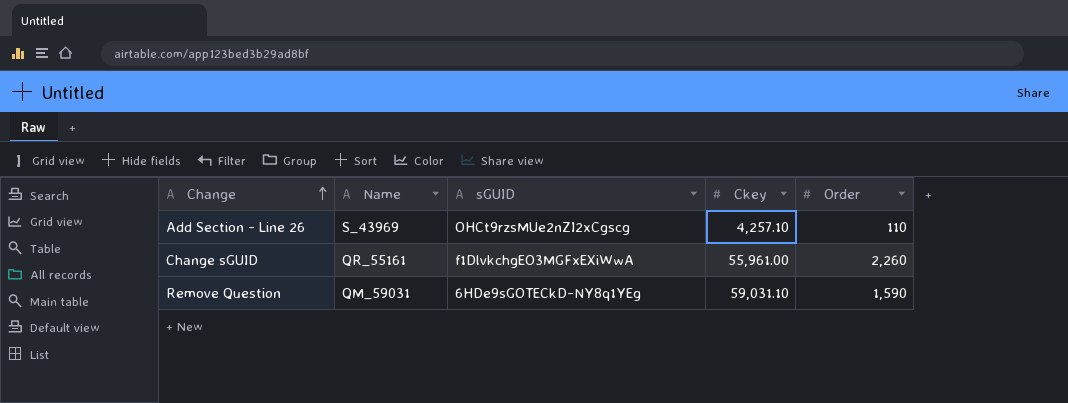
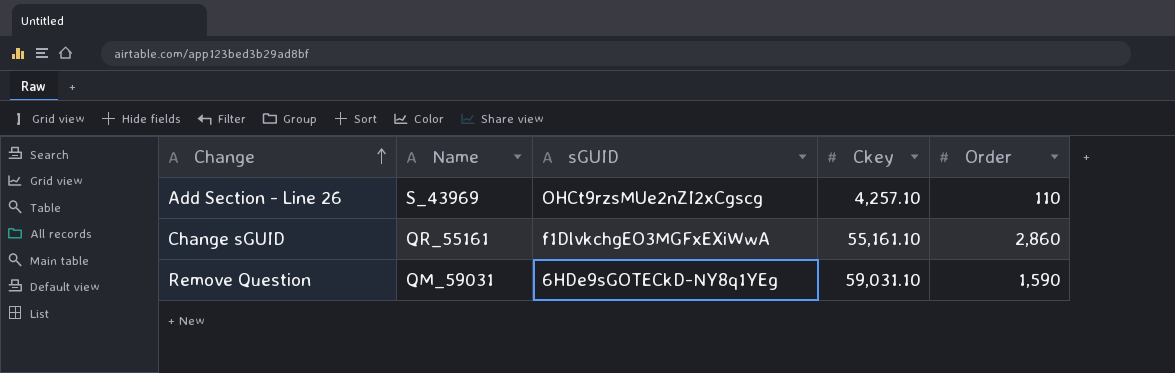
Change sGUID | Ckey: 55,961.00 -> 55,161.10
Change sGUID | Order: 2,260 -> 2,860

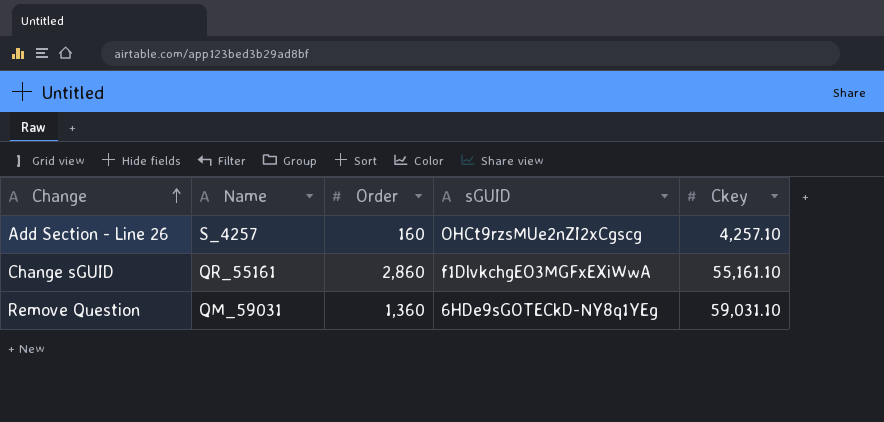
column Order | position: 5 -> 3
Add Section - Line 26 | Name: S_43969 -> S_4257
Add Section - Line 26 | Order: 110 -> 160
Remove Question | Order: 1,590 -> 1,360

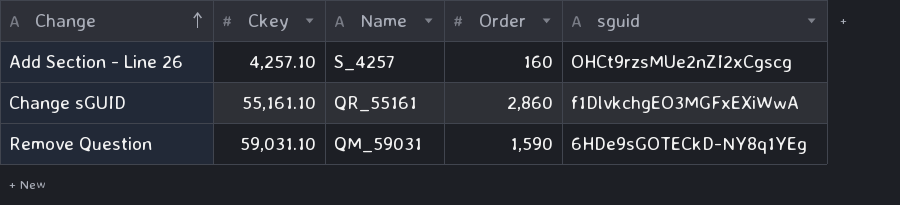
column Ckey | position: 5 -> 2
column name: sGUID -> sguid
Remove Question | Order: 1,360 -> 1,590

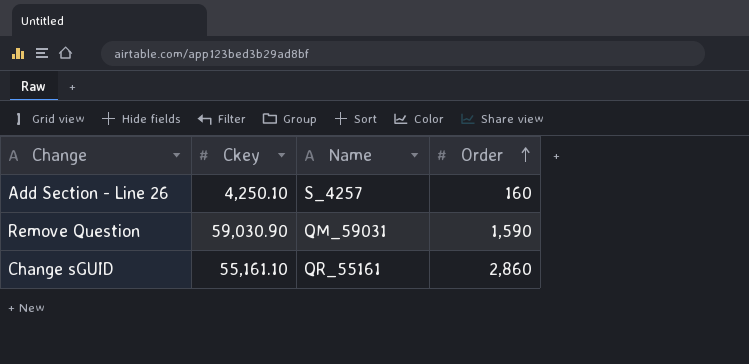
row order: Change ascending -> Order ascending
column sguid | position: 5 -> none
Add Section - Line 26 | Ckey: 4,257.10 -> 4,250.10
Remove Question | Ckey: 59,031.10 -> 59,030.90

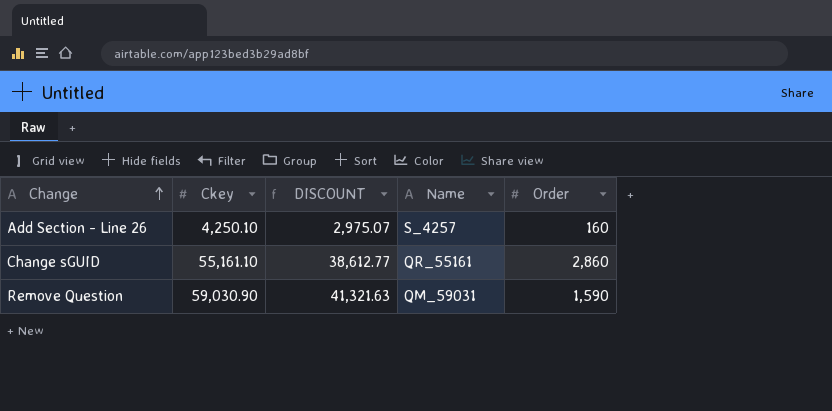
row order: Order ascending -> Change ascending
column DISCOUNT | formula: none -> [Ckey] * 0.7

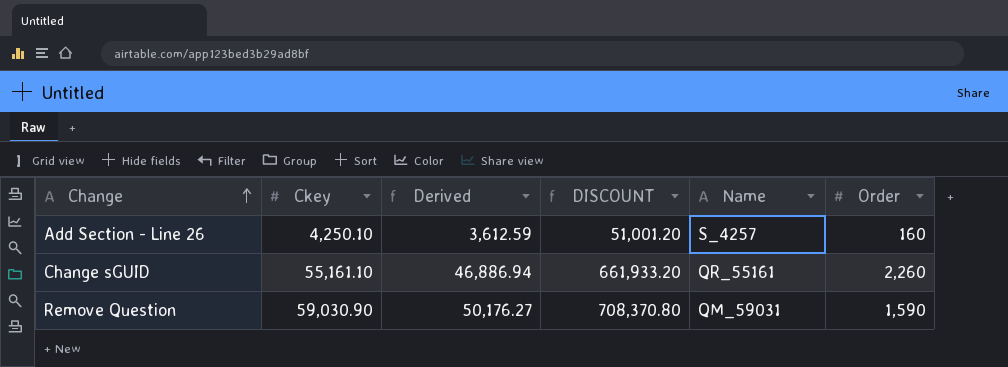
column Derived | formula: none -> [Ckey] * 0.85
column DISCOUNT | formula: [Ckey] * 0.7 -> [Ckey] * 12
Change sGUID | Order: 2,860 -> 2,260

